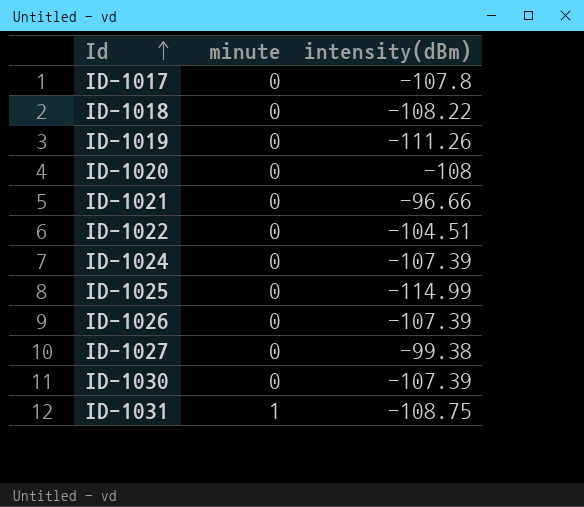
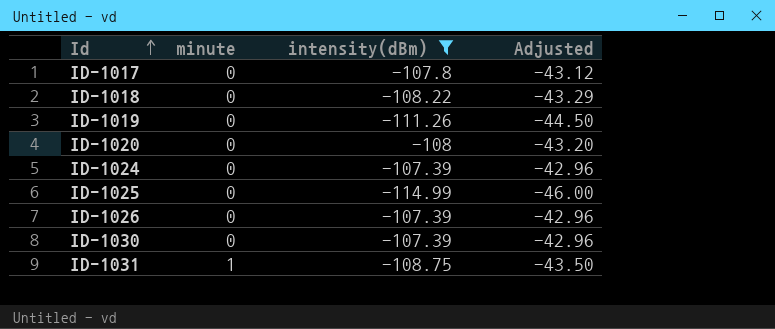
filter: none -> intensity(dBm) <= -107.39
column Adjusted | formula: none -> [intensity(dBm)] * 0.4

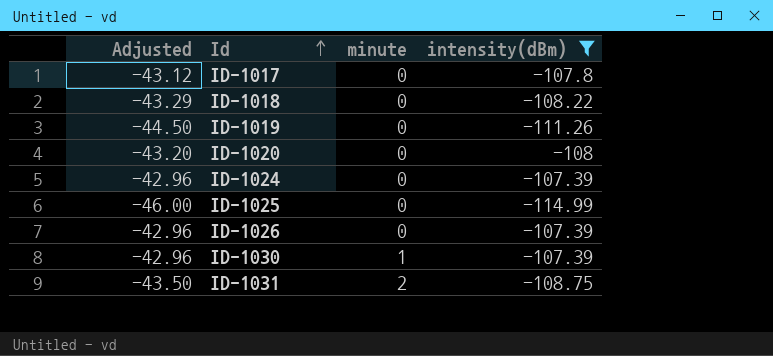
column Adjusted | position: 4 -> 1
ID-1030 | minute: 0 -> 1
ID-1031 | minute: 1 -> 2

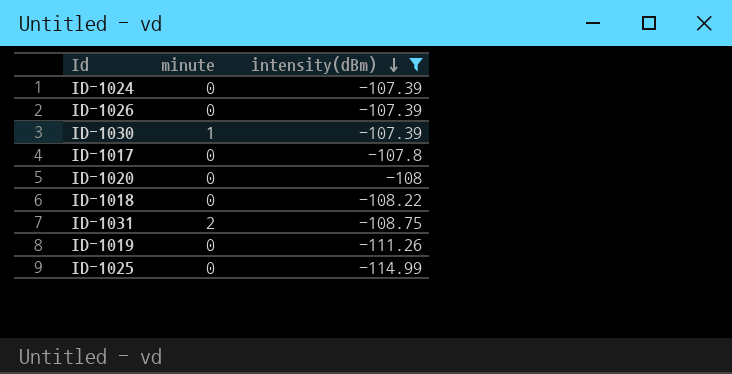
row order: Id ascending -> intensity(dBm) descending
column Adjusted | formula: [intensity(dBm)] * 0.4 -> none

